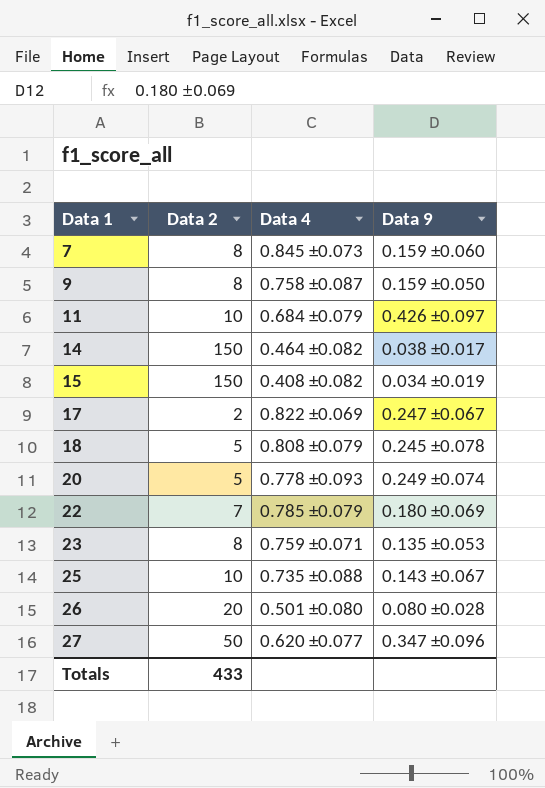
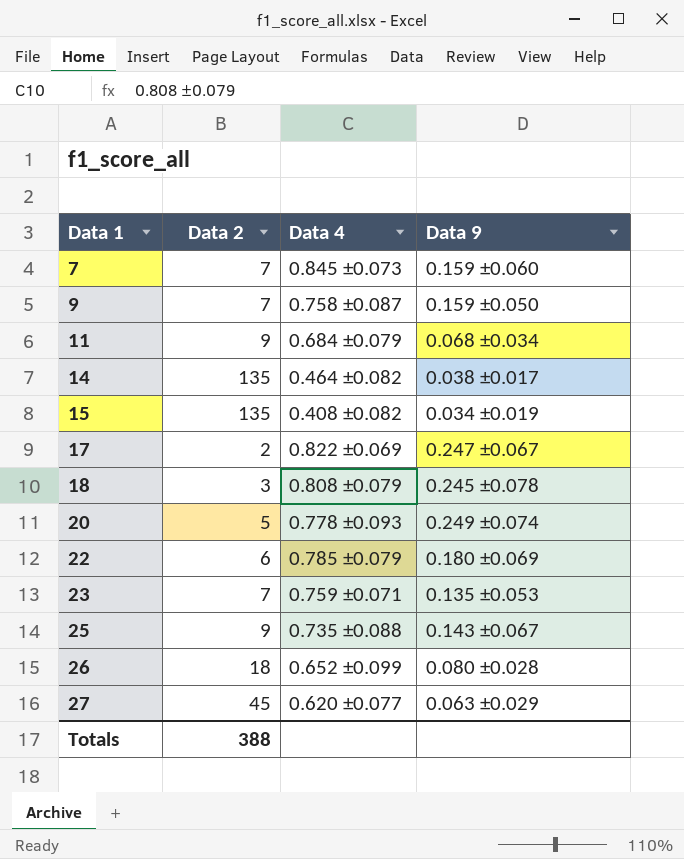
7 | Data 2: 8 -> 7
9 | Data 2: 8 -> 7
11 | Data 2: 10 -> 9
11 | Data 9: 0.426 ±0.097 -> 0.068 ±0.034
14 | Data 2: 150 -> 135
15 | Data 2: 150 -> 135
18 | Data 2: 5 -> 3
22 | Data 2: 7 -> 6
23 | Data 2: 8 -> 7
25 | Data 2: 10 -> 9
26 | Data 2: 20 -> 18
26 | Data 4: 0.501 ±0.080 -> 0.652 ±0.099
27 | Data 2: 50 -> 45
27 | Data 9: 0.347 ±0.096 -> 0.063 ±0.029
Totals | Data 2: 433 -> 388

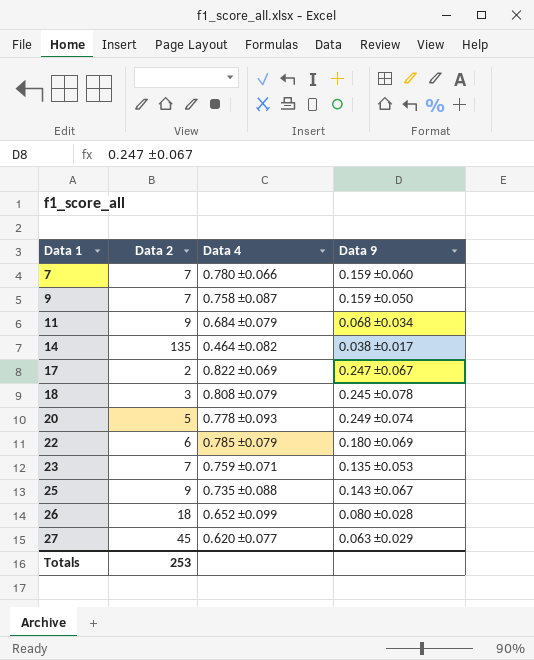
row 15: 135 | 0.408 ±0.082 | 0.034 ±0.019 -> none
7 | Data 4: 0.845 ±0.073 -> 0.780 ±0.066
Totals | Data 2: 388 -> 253

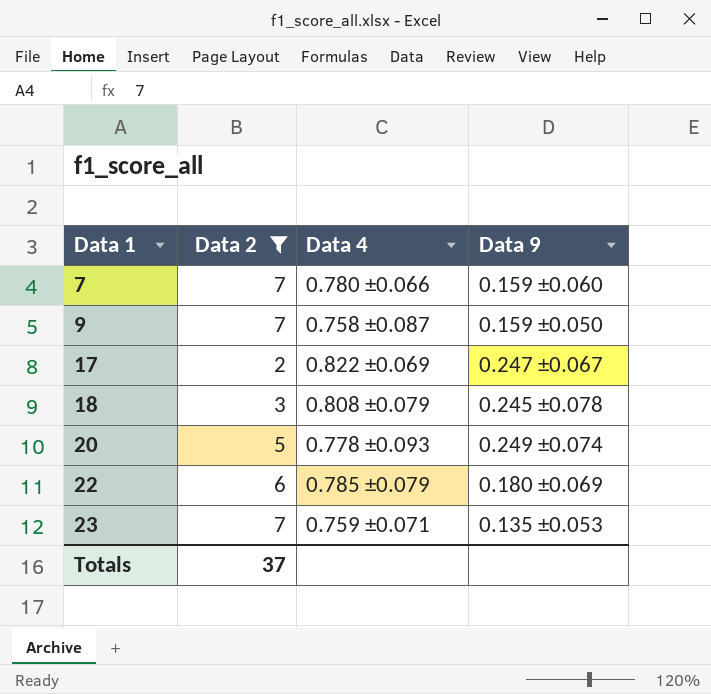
filter: none -> Data 2 <= 7
Totals | Data 2: 253 -> 37

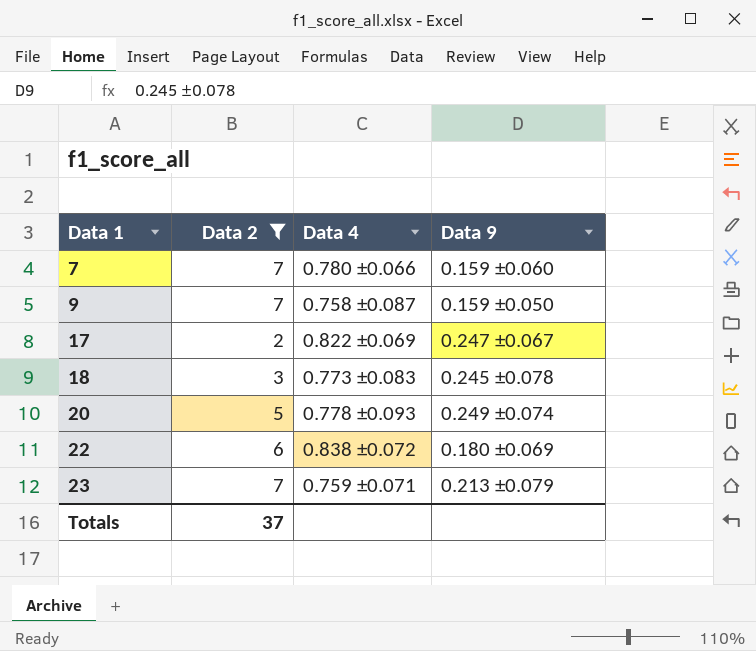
18 | Data 4: 0.808 ±0.079 -> 0.773 ±0.083
22 | Data 4: 0.785 ±0.079 -> 0.838 ±0.072
23 | Data 9: 0.135 ±0.053 -> 0.213 ±0.079

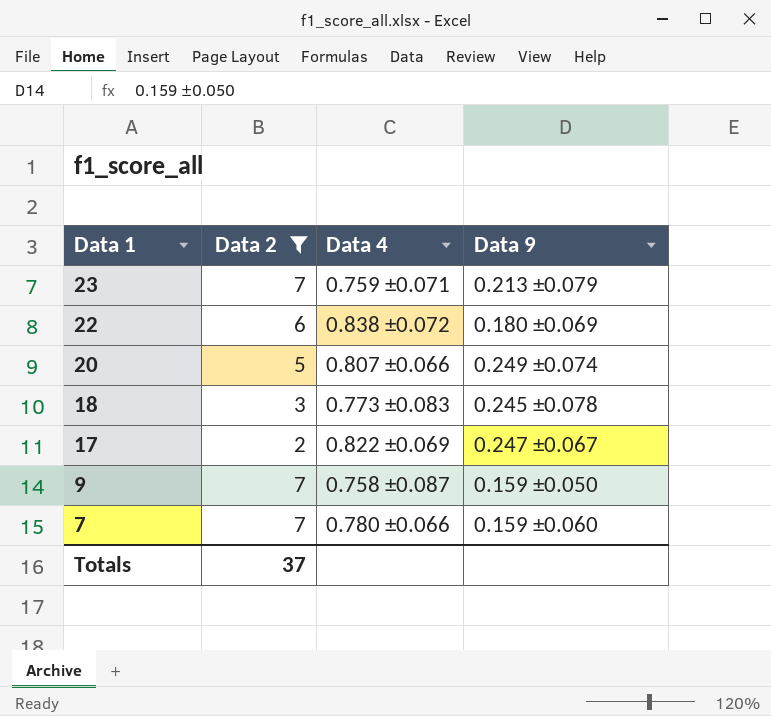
row order: Data 1 ascending -> Data 1 descending
20 | Data 4: 0.778 ±0.093 -> 0.807 ±0.066

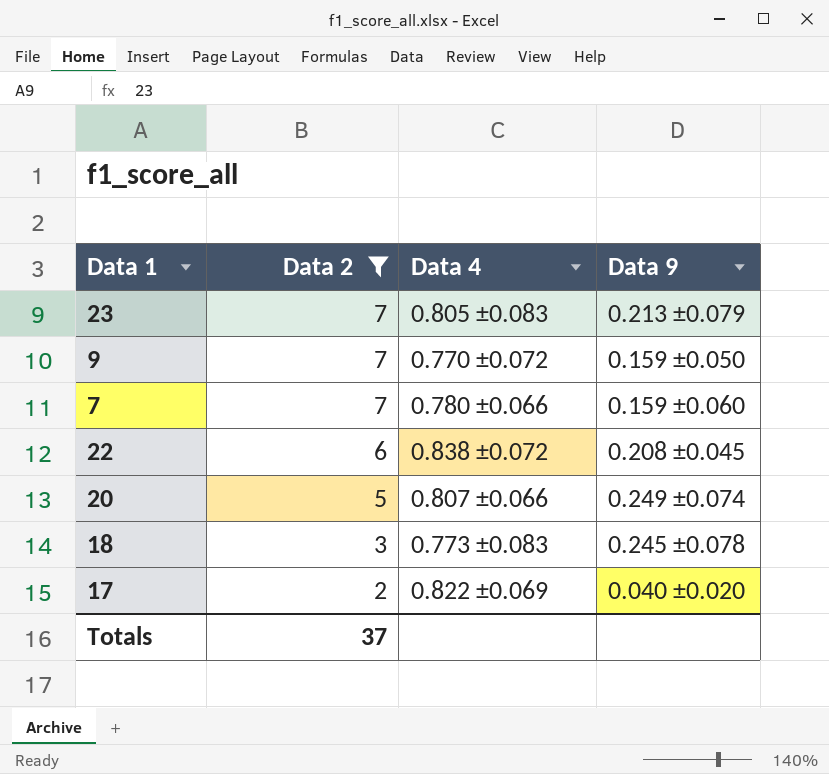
row order: Data 1 descending -> Data 2 descending
23 | Data 4: 0.759 ±0.071 -> 0.805 ±0.083
9 | Data 4: 0.758 ±0.087 -> 0.770 ±0.072
22 | Data 9: 0.180 ±0.069 -> 0.208 ±0.045
17 | Data 9: 0.247 ±0.067 -> 0.040 ±0.020

